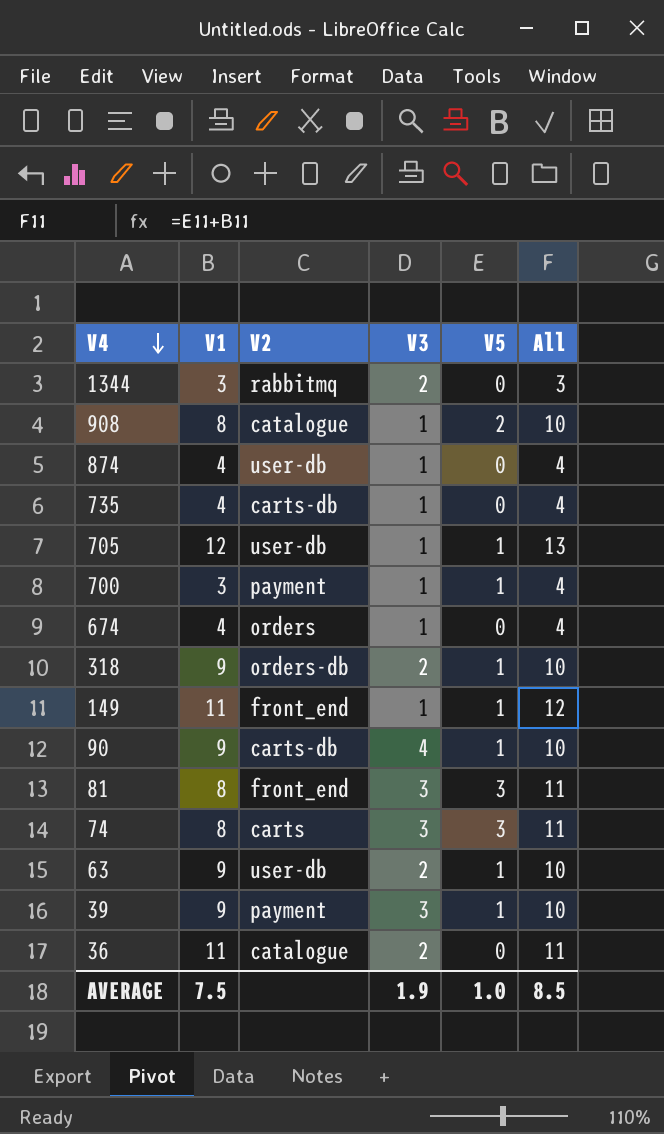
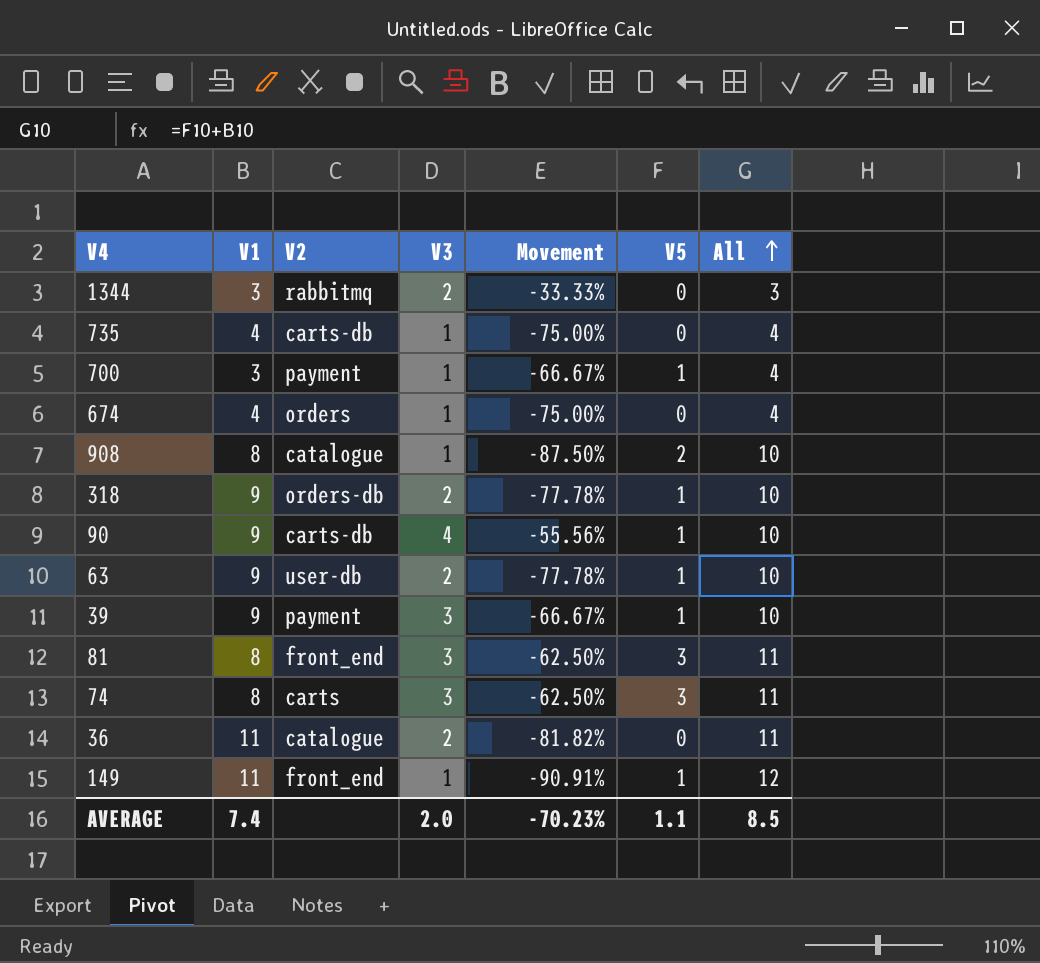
row order: V4 descending -> All ascending
column Movement | formula: none -> ([V3] - [V1]) / [V1]
row 874: 4 | user-db | 1 | 0 | 4 -> none
row 705: 12 | user-db | 1 | 1 | 13 -> none
AVERAGE | V1: 7.5 -> 7.4
AVERAGE | V3: 1.9 -> 2.0
AVERAGE | V5: 1.0 -> 1.1

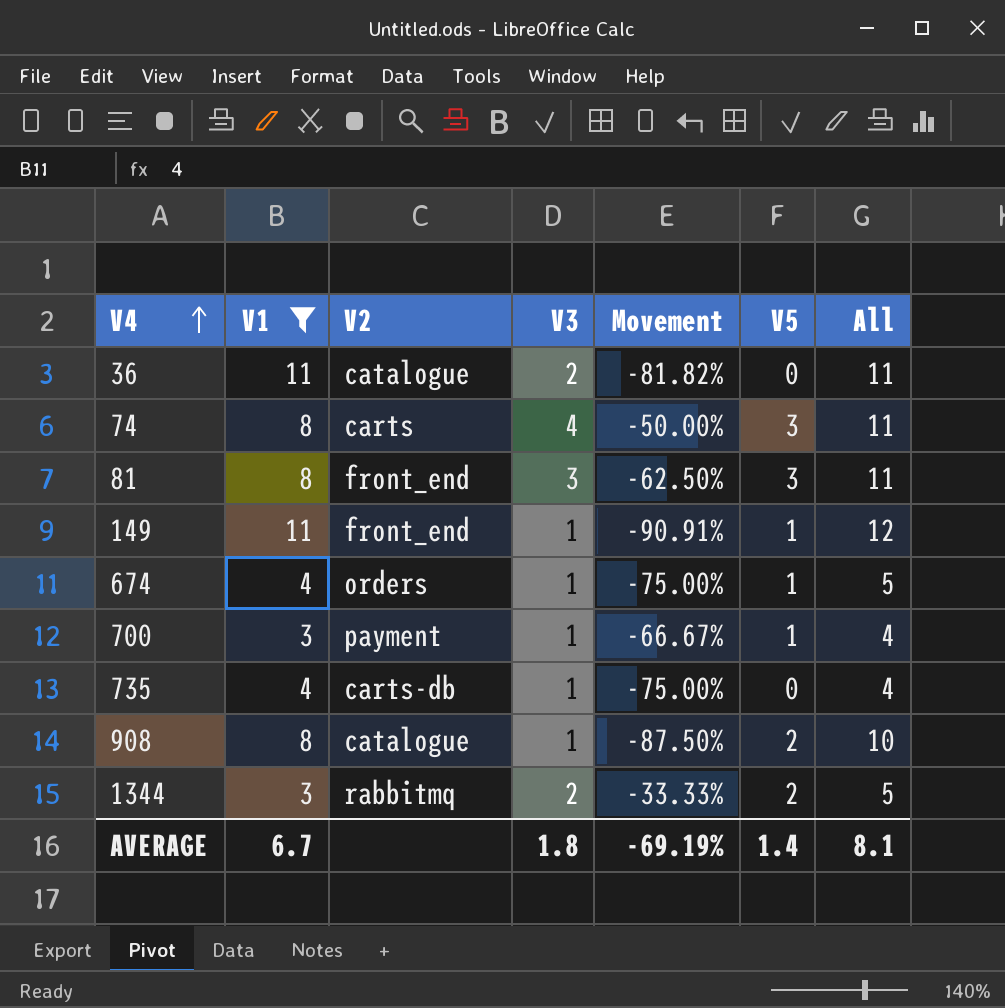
filter: none -> V1 != 9
row order: All ascending -> V4 ascending
74 | V3: 3 -> 4
74 | Movement: -62.50% -> -50.00%
674 | V5: 0 -> 1
674 | All: 4 -> 5
1344 | V5: 0 -> 2
1344 | All: 3 -> 5
AVERAGE | V1: 7.4 -> 6.7
AVERAGE | V3: 2.0 -> 1.8
AVERAGE | Movement: -70.23% -> -69.19%
AVERAGE | V5: 1.1 -> 1.4
AVERAGE | All: 8.5 -> 8.1

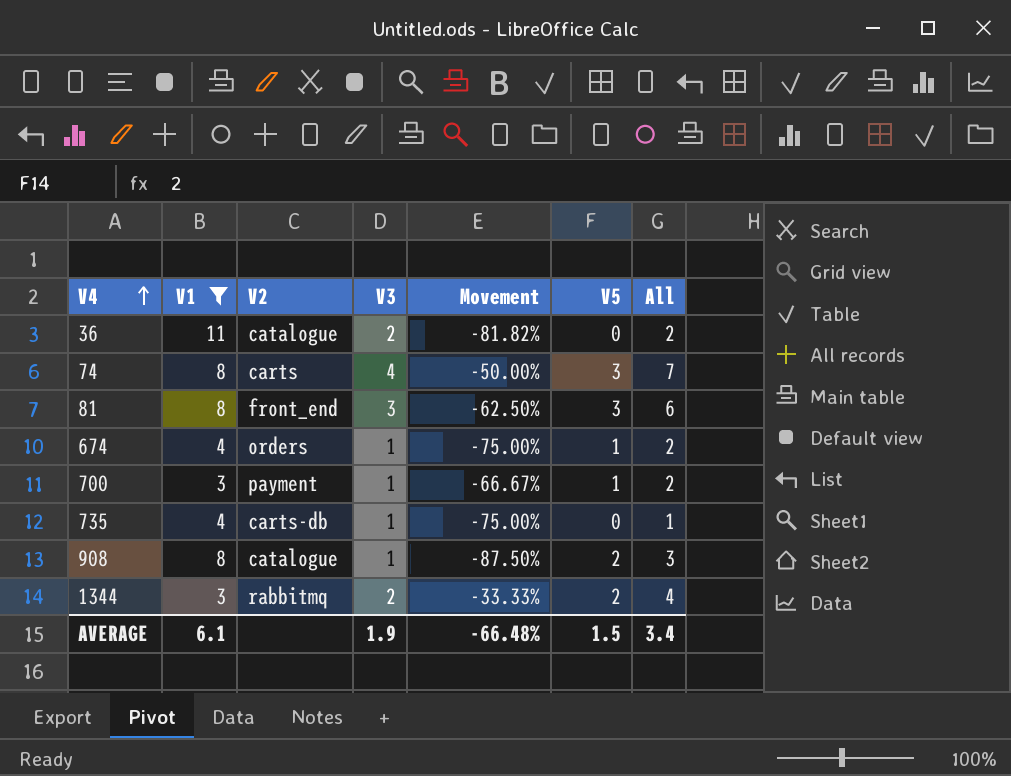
column All | formula: [V1] + [V5] -> [V3] + [V5]
row 149: 11 | front_end | 1 | -90.91% | 1 | 12 -> none
AVERAGE | V1: 6.7 -> 6.1
AVERAGE | V3: 1.8 -> 1.9
AVERAGE | Movement: -69.19% -> -66.48%
AVERAGE | V5: 1.4 -> 1.5
AVERAGE | All: 8.1 -> 3.4

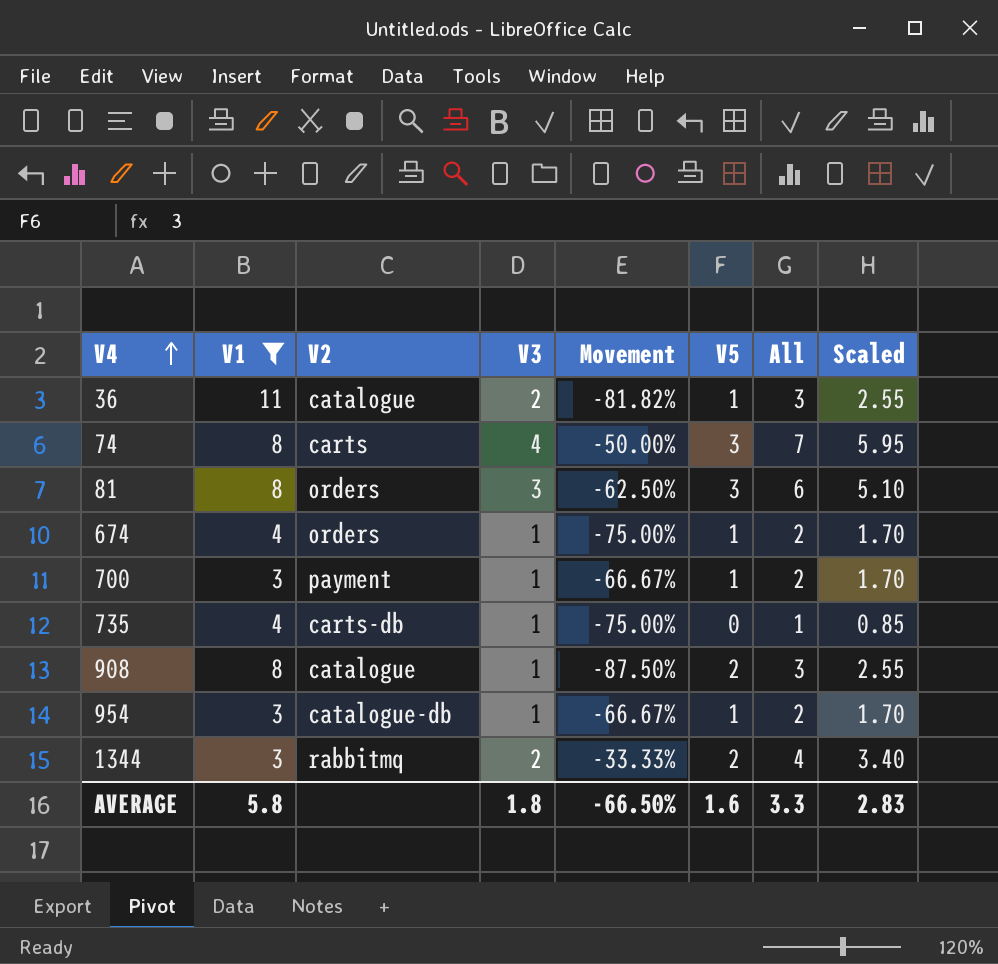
column Scaled | formula: none -> [All] * 0.85
36 | V5: 0 -> 1
36 | All: 2 -> 3
81 | V2: front_end -> orders
row 954: none -> 3 | catalogue-db | 1 | -66.67% | 1 | 2 | 1.70
AVERAGE | V1: 6.1 -> 5.8
AVERAGE | V3: 1.9 -> 1.8
AVERAGE | Movement: -66.48% -> -66.50%
AVERAGE | V5: 1.5 -> 1.6
AVERAGE | All: 3.4 -> 3.3

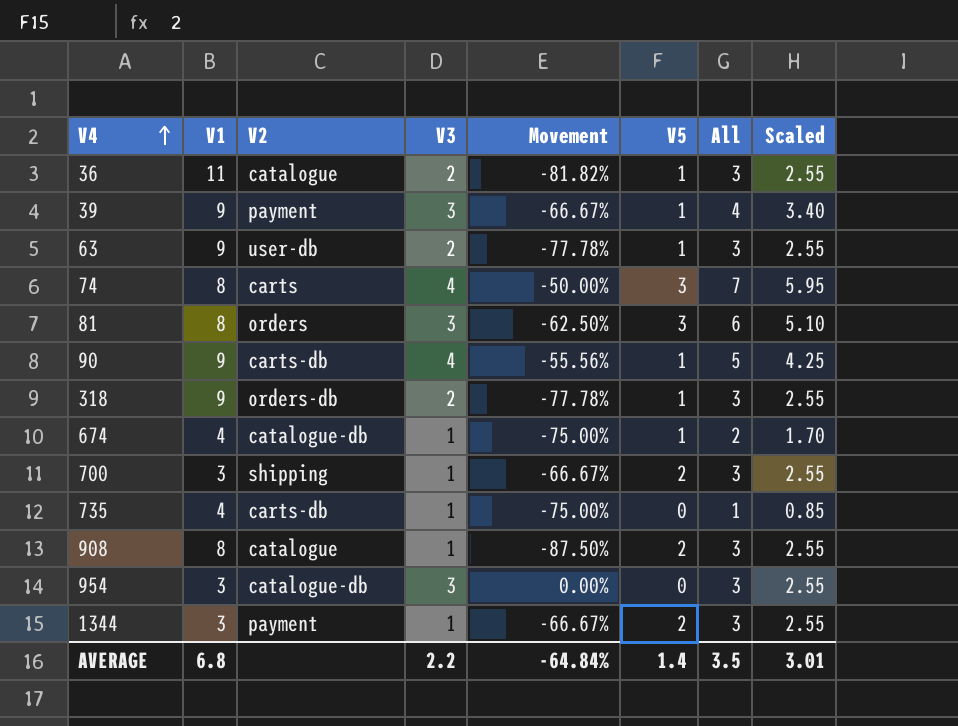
filter: V1 != 9 -> none
674 | V2: orders -> catalogue-db
700 | V2: payment -> shipping
700 | V5: 1 -> 2
700 | All: 2 -> 3
700 | Scaled: 1.70 -> 2.55
954 | V3: 1 -> 3
954 | Movement: -66.67% -> 0.00%
954 | V5: 1 -> 0
954 | All: 2 -> 3
954 | Scaled: 1.70 -> 2.55
1344 | V2: rabbitmq -> payment
1344 | V3: 2 -> 1
1344 | Movement: -33.33% -> -66.67%
1344 | All: 4 -> 3
1344 | Scaled: 3.40 -> 2.55
AVERAGE | V1: 5.8 -> 6.8
AVERAGE | V3: 1.8 -> 2.2
AVERAGE | Movement: -66.50% -> -64.84%
AVERAGE | V5: 1.6 -> 1.4
AVERAGE | All: 3.3 -> 3.5
AVERAGE | Scaled: 2.83 -> 3.01

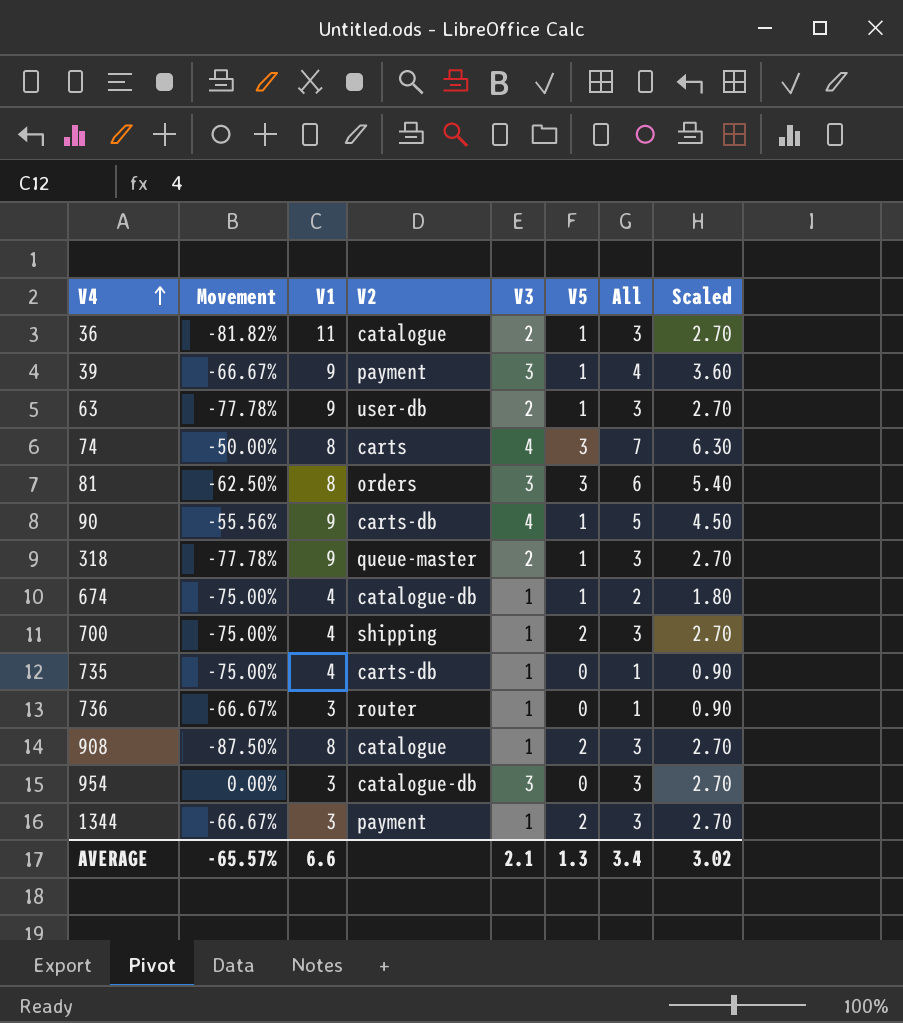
column Movement | position: 5 -> 2
column Scaled | formula: [All] * 0.85 -> [All] * 0.9
318 | V2: orders-db -> queue-master
700 | Movement: -66.67% -> -75.00%
700 | V1: 3 -> 4
row 736: none -> -66.67% | 3 | router | 1 | 0 | 1 | 0.90
AVERAGE | Movement: -64.84% -> -65.57%
AVERAGE | V1: 6.8 -> 6.6
AVERAGE | V3: 2.2 -> 2.1
AVERAGE | V5: 1.4 -> 1.3
AVERAGE | All: 3.5 -> 3.4
AVERAGE | Scaled: 3.01 -> 3.02

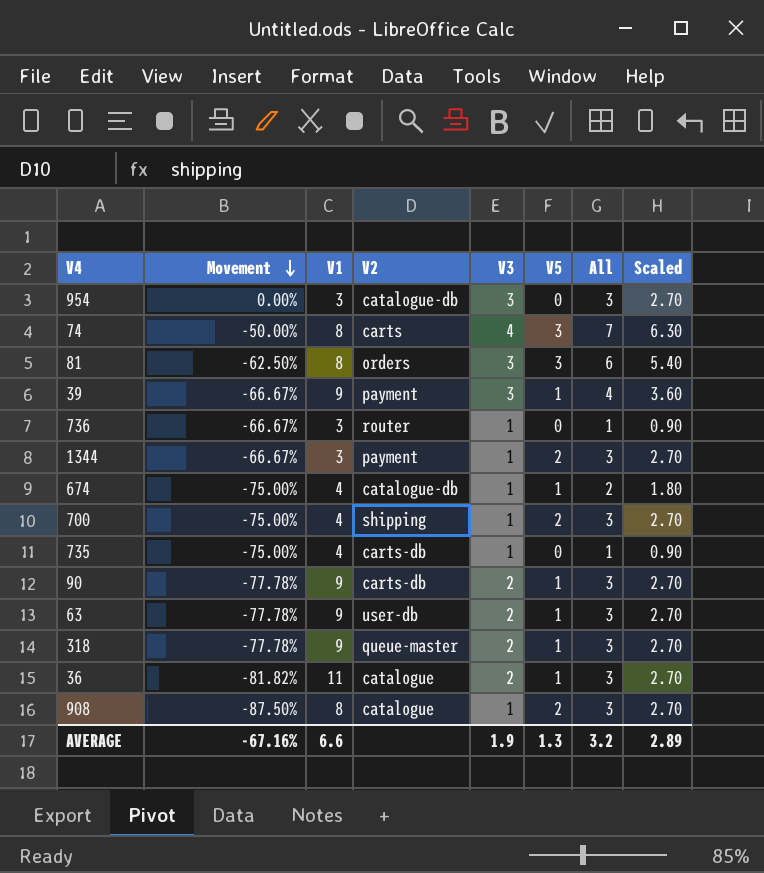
row order: V4 ascending -> Movement descending
90 | Movement: -55.56% -> -77.78%
90 | V3: 4 -> 2
90 | All: 5 -> 3
90 | Scaled: 4.50 -> 2.70
AVERAGE | Movement: -65.57% -> -67.16%
AVERAGE | V3: 2.1 -> 1.9
AVERAGE | All: 3.4 -> 3.2
AVERAGE | Scaled: 3.02 -> 2.89

